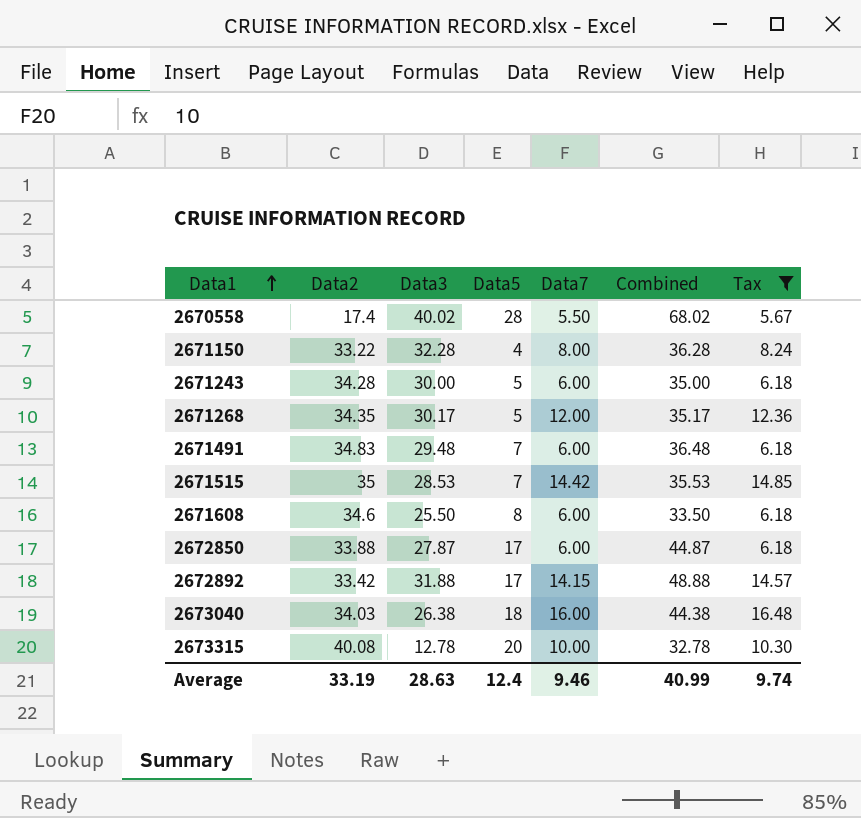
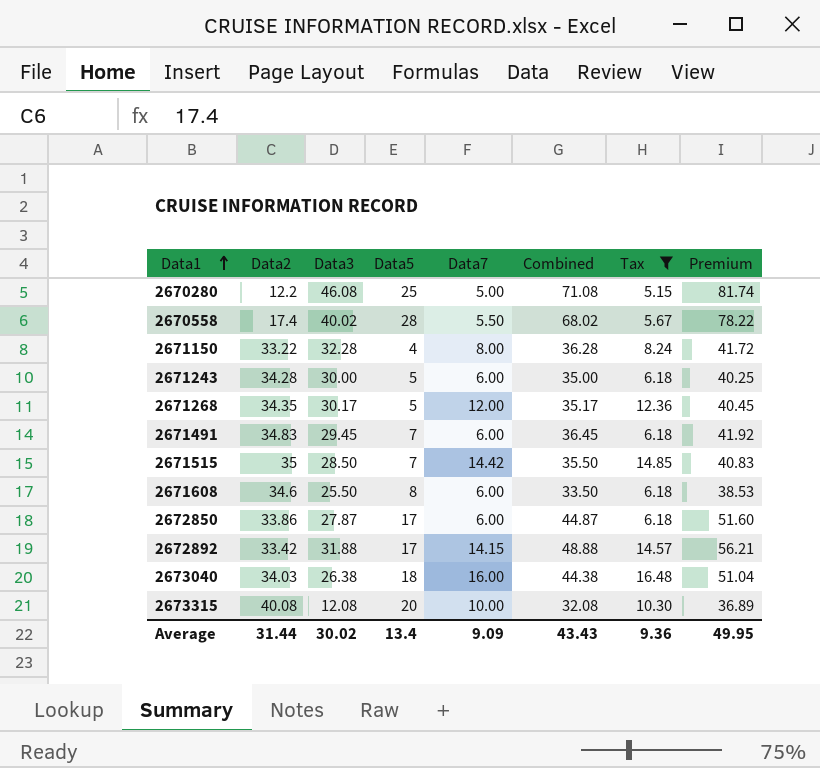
column Premium | formula: none -> [Combined] * 1.15
row 2670280: none -> 12.2 | 46.08 | 25 | 5.00 | 71.08 | 5.15 | 81.74
2671491 | Data3: 29.48 -> 29.45
2671491 | Combined: 36.48 -> 36.45
2671515 | Data3: 28.53 -> 28.50
2671515 | Combined: 35.53 -> 35.50
2672850 | Data2: 33.88 -> 33.86
2673315 | Data3: 12.78 -> 12.08
2673315 | Combined: 32.78 -> 32.08
Average | Data2: 33.19 -> 31.44
Average | Data3: 28.63 -> 30.02
Average | Data5: 12.4 -> 13.4
Average | Data7: 9.46 -> 9.09
Average | Combined: 40.99 -> 43.43
Average | Tax: 9.74 -> 9.36

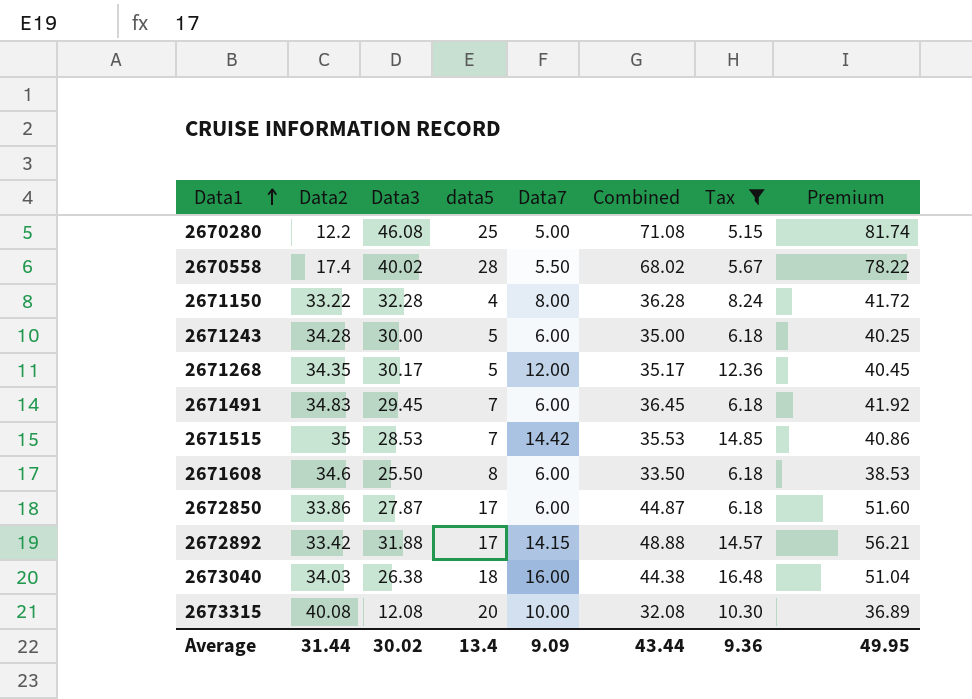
column name: Data5 -> data5
2671515 | Data3: 28.50 -> 28.53
2671515 | Combined: 35.50 -> 35.53
2671515 | Premium: 40.83 -> 40.86
Average | Combined: 43.43 -> 43.44

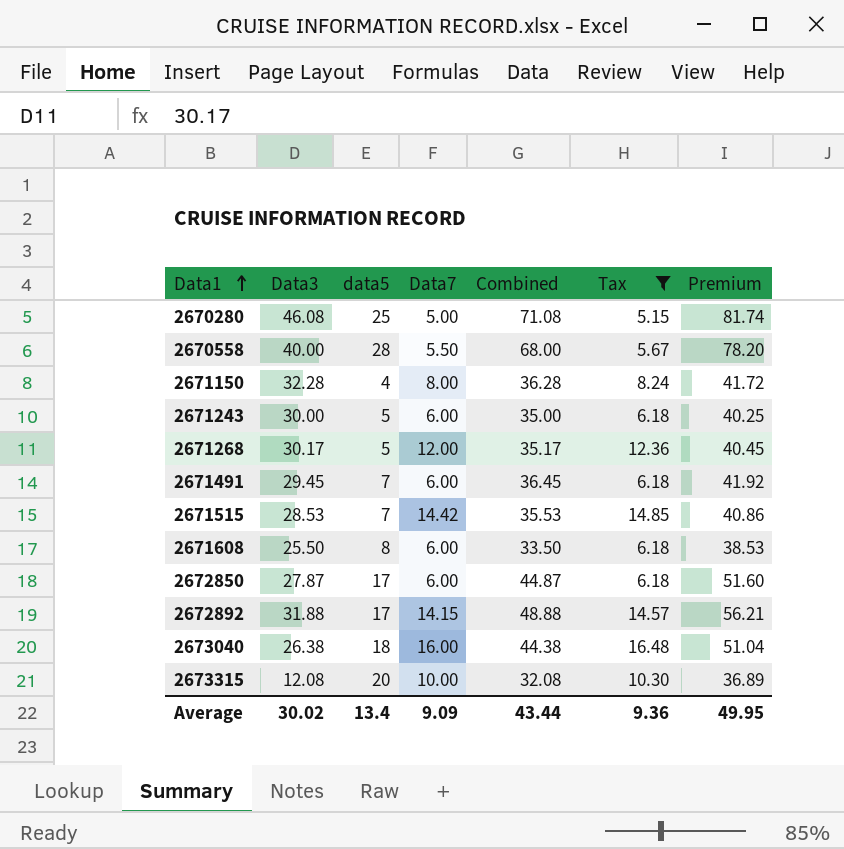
column Data2 | position: 2 -> none
2670558 | Data3: 40.02 -> 40.00
2670558 | Combined: 68.02 -> 68.00
2670558 | Premium: 78.22 -> 78.20

